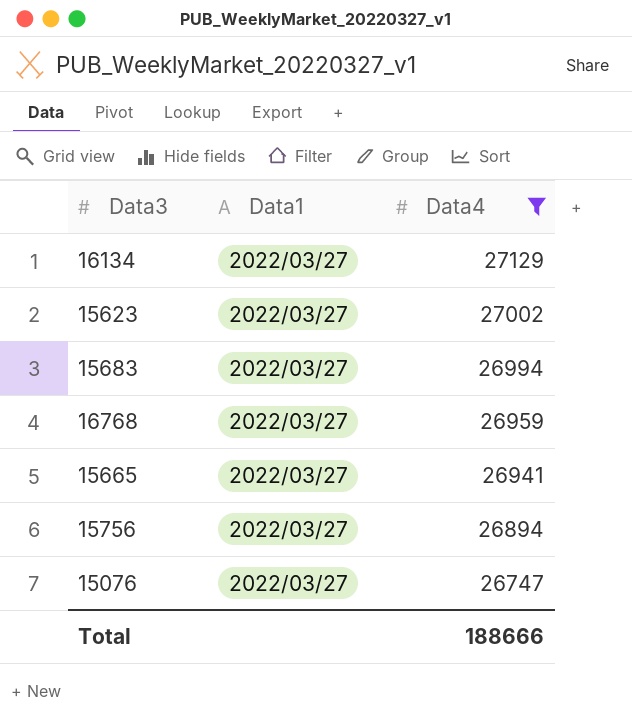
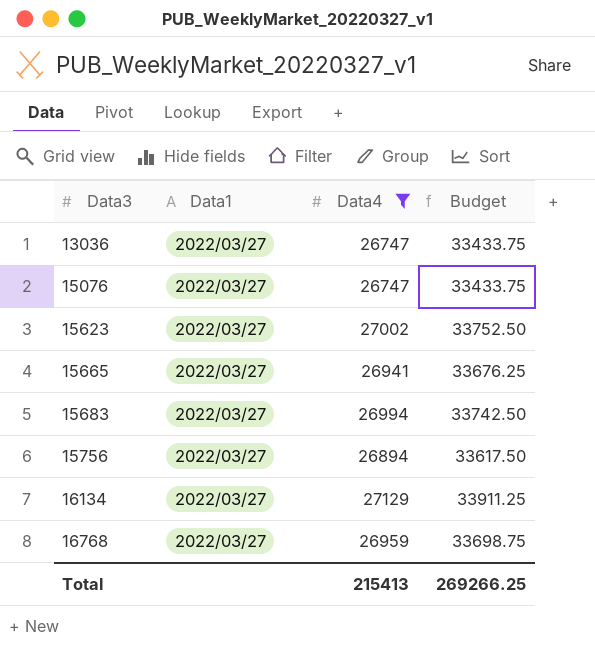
row order: Data4 descending -> Data3 ascending
column Budget | formula: none -> [Data4] * 1.25
row 13036: none -> 2022/03/27 | 26747 | 33433.75
Total | Data4: 188666 -> 215413

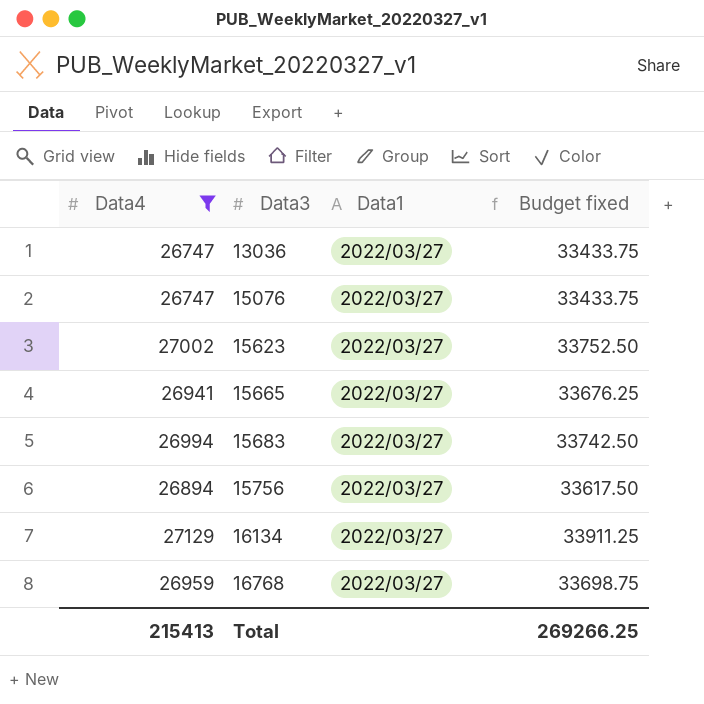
column Data4 | position: 3 -> 1
column name: Budget -> Budget fixed

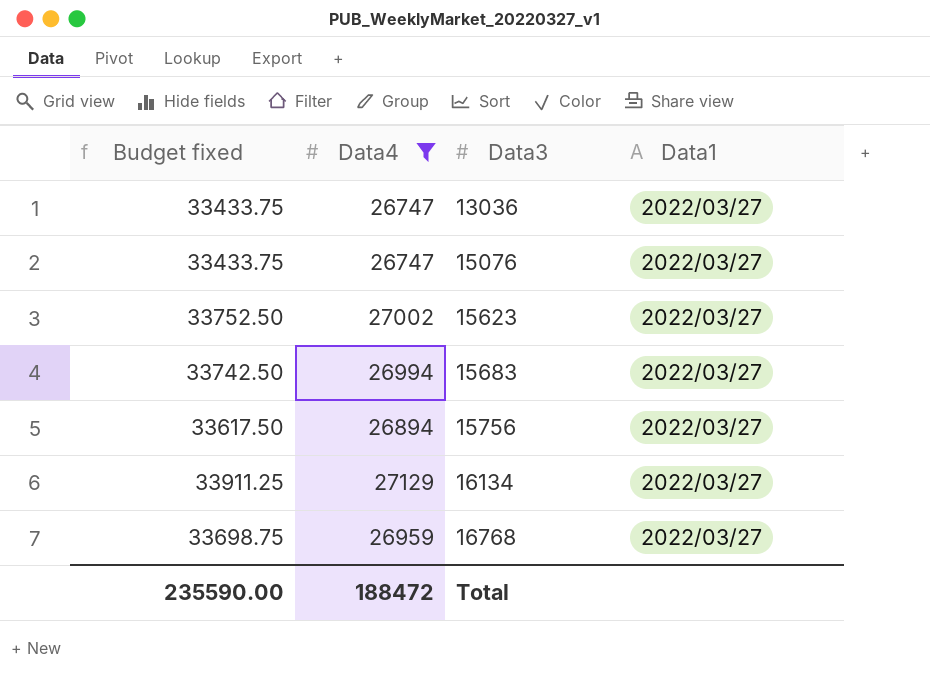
column Budget fixed | position: 4 -> 1
row 15665: 26941 | 2022/03/27 | 33676.25 -> none
Total | Budget fixed: 269266.25 -> 235590.00
Total | Data4: 215413 -> 188472

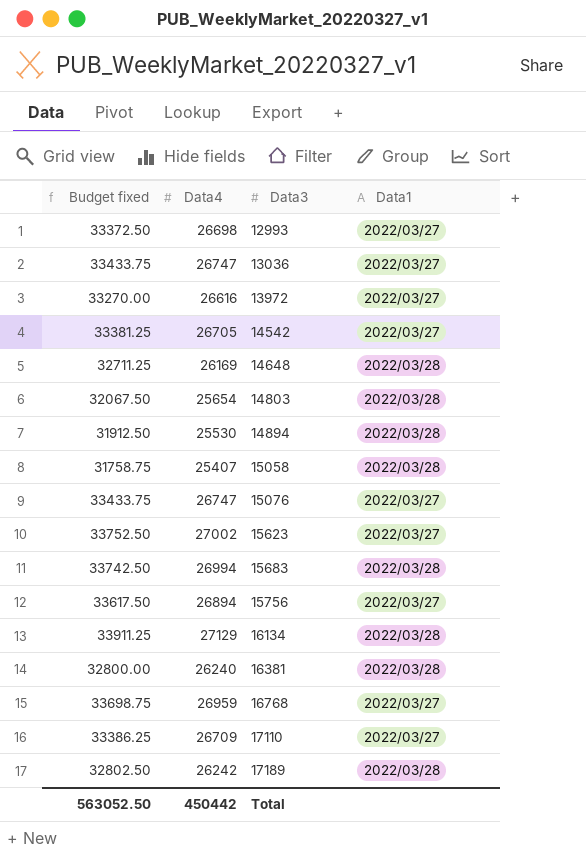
filter: Data4 >= 26747 -> none
15683 | Data1: 2022/03/27 -> 2022/03/28
16134 | Data1: 2022/03/27 -> 2022/03/28
Total | Budget fixed: 235590.00 -> 563052.50
Total | Data4: 188472 -> 450442

